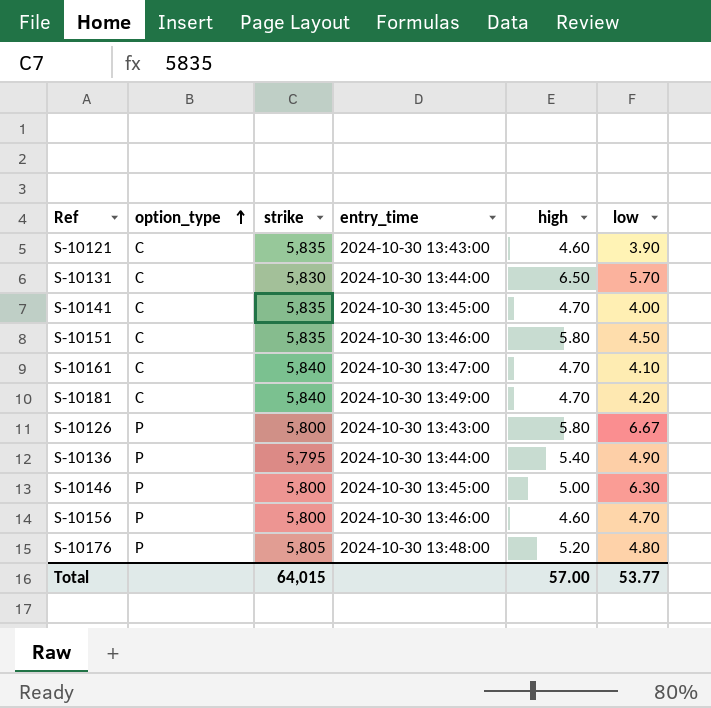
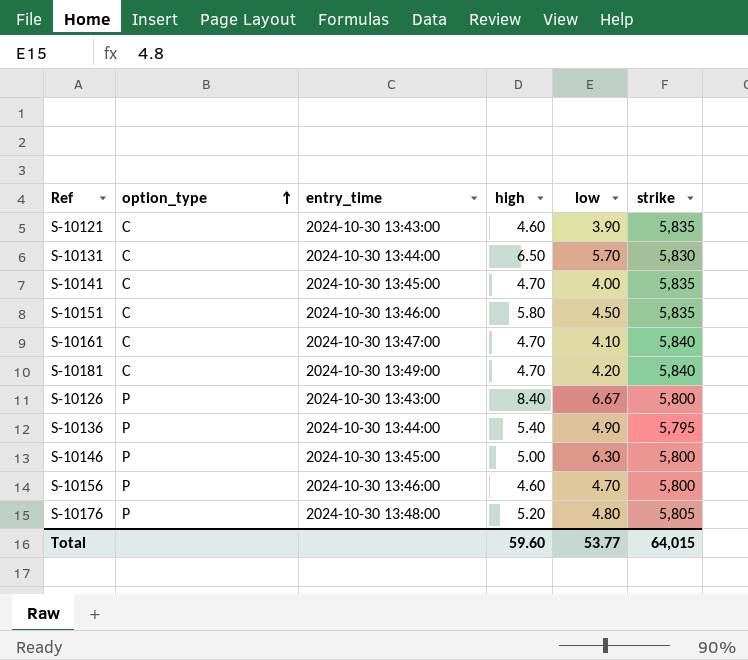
column strike | position: 3 -> 6
S-10126 | high: 5.80 -> 8.40
Total | high: 57.00 -> 59.60

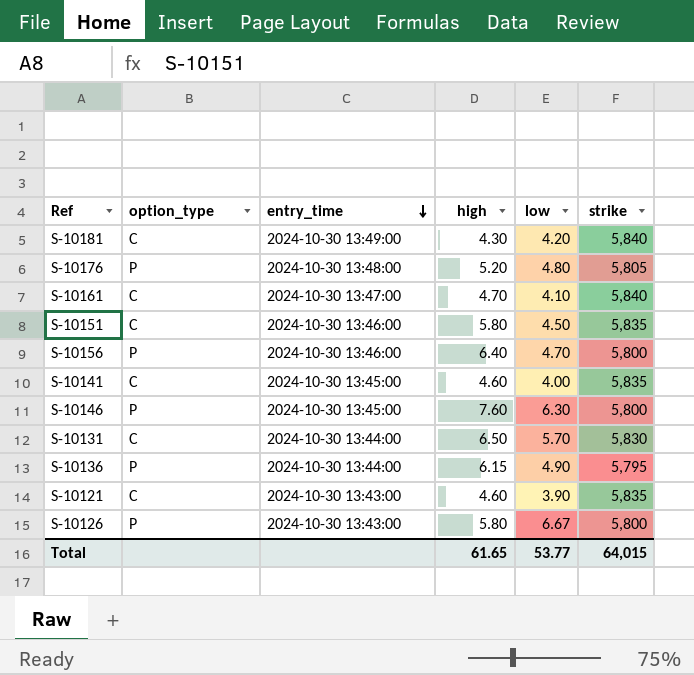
row order: option_type ascending -> entry_time descending
S-10181 | high: 4.70 -> 4.30
S-10156 | high: 4.60 -> 6.40
S-10141 | high: 4.70 -> 4.60
S-10146 | high: 5.00 -> 7.60
S-10136 | high: 5.40 -> 6.15
S-10126 | high: 8.40 -> 5.80
Total | high: 59.60 -> 61.65

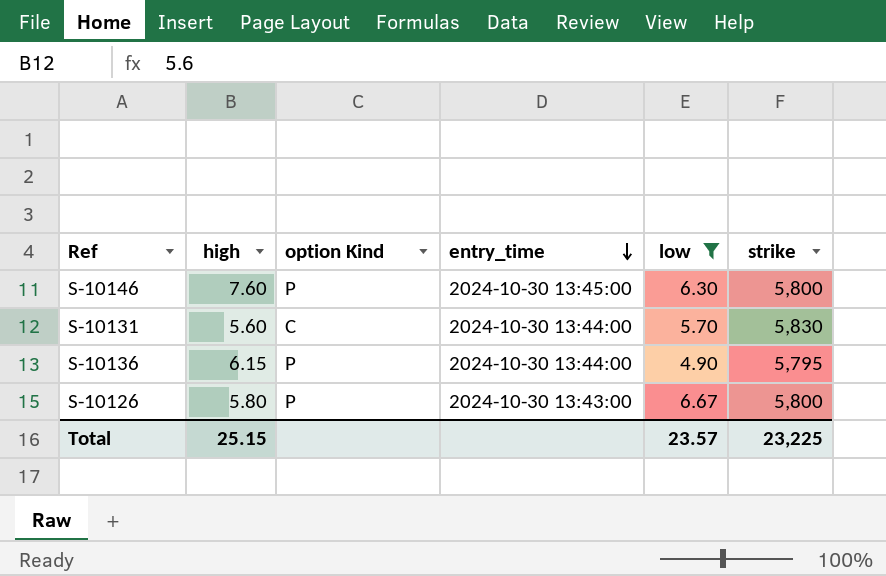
filter: none -> low >= 4.90
column high | position: 4 -> 2
column name: option_type -> option Kind
S-10131 | high: 6.50 -> 5.60
Total | high: 61.65 -> 25.15
Total | low: 53.77 -> 23.57
Total | strike: 64,015 -> 23,225

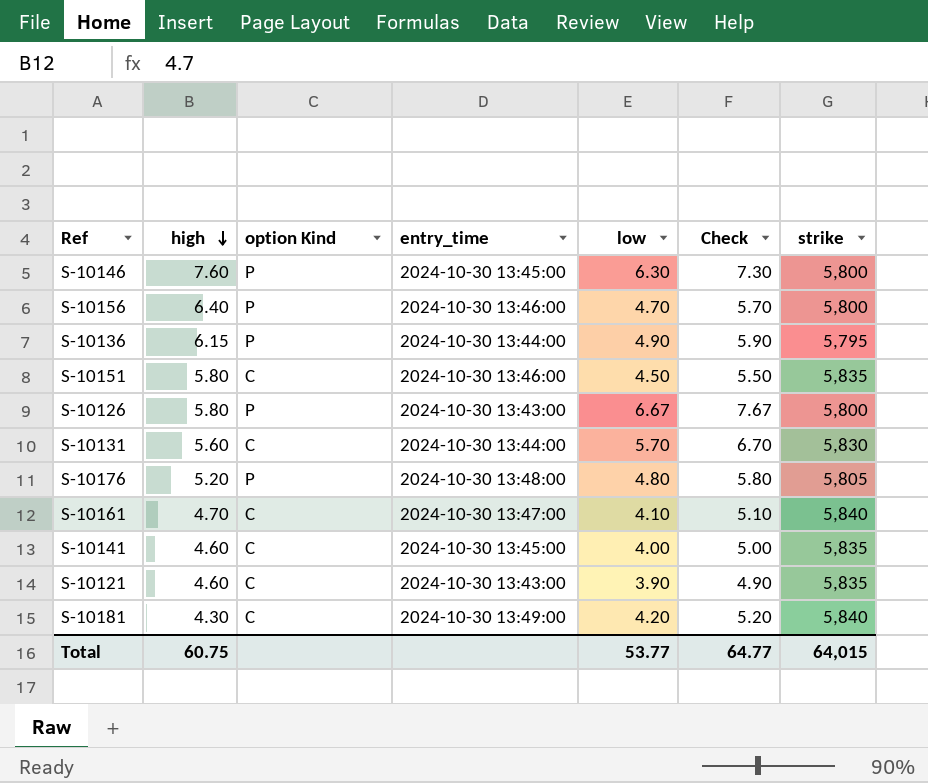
filter: low >= 4.90 -> none
row order: entry_time descending -> high descending
column Check | formula: none -> [low] + 1
Total | high: 25.15 -> 60.75
Total | low: 23.57 -> 53.77
Total | strike: 23,225 -> 64,015

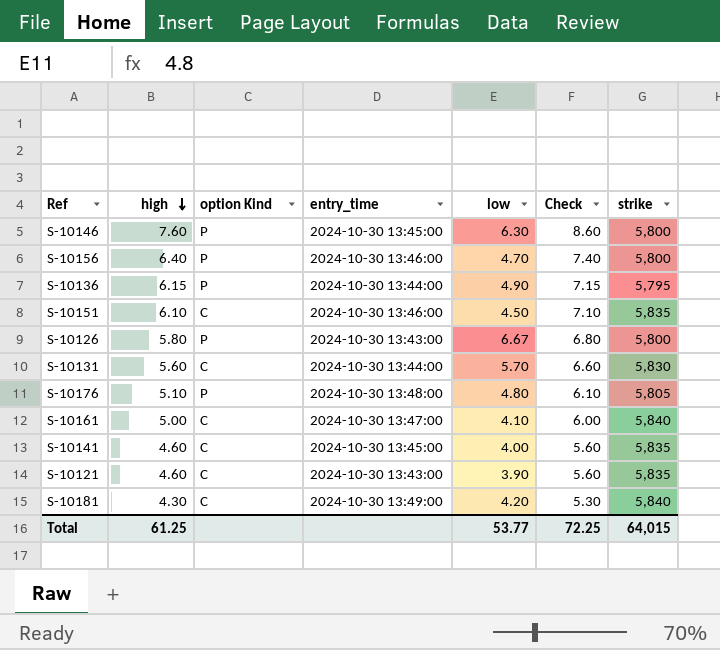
column Check | formula: [low] + 1 -> [high] + 1
S-10151 | high: 5.80 -> 6.10
S-10176 | high: 5.20 -> 5.10
S-10161 | high: 4.70 -> 5.00
Total | high: 60.75 -> 61.25
Total | Check: 64.77 -> 72.25

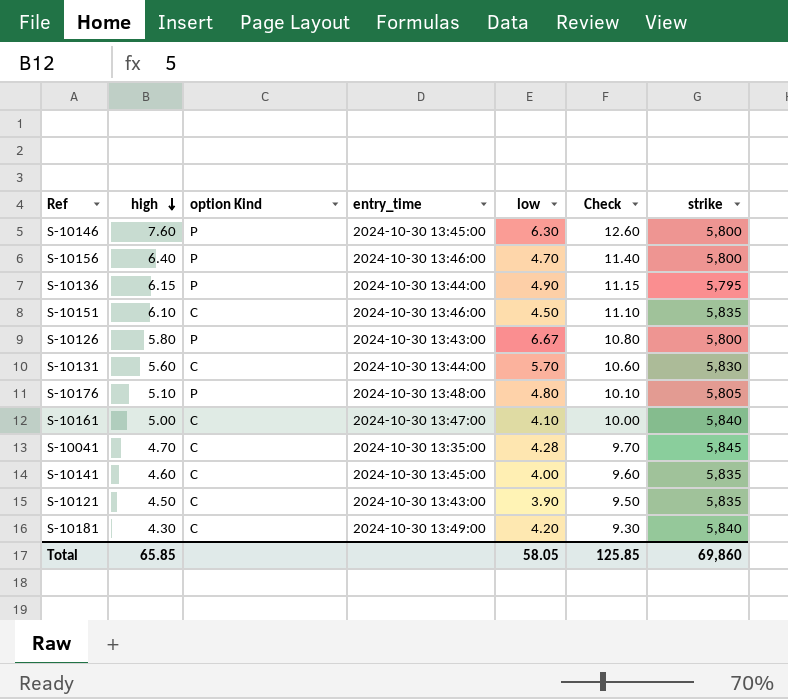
column Check | formula: [high] + 1 -> [high] + 5
row S-10041: none -> 4.70 | C | 2024-10-30 13:35:00 | 4.28 | 9.70 | 5,845
S-10121 | high: 4.60 -> 4.50
Total | high: 61.25 -> 65.85
Total | low: 53.77 -> 58.05
Total | Check: 72.25 -> 125.85
Total | strike: 64,015 -> 69,860

